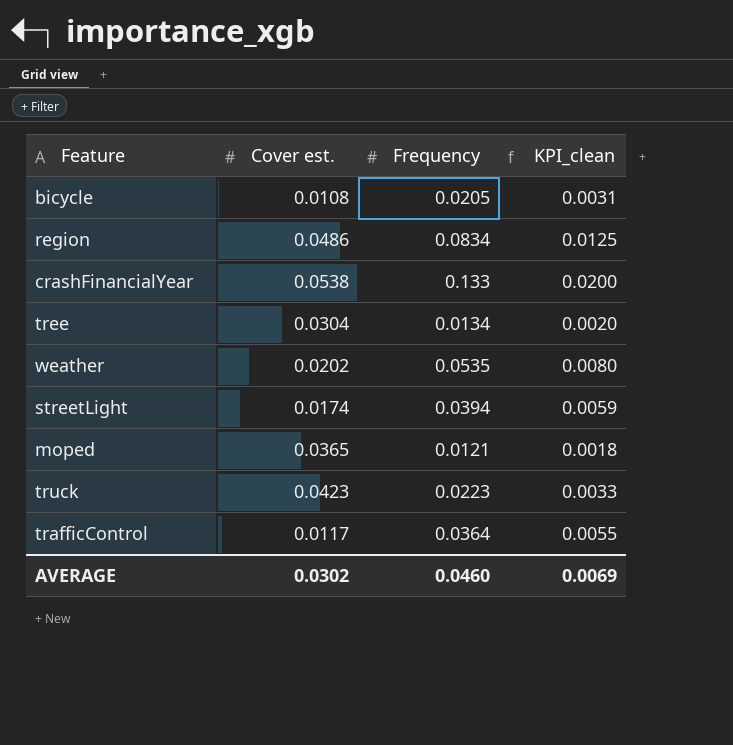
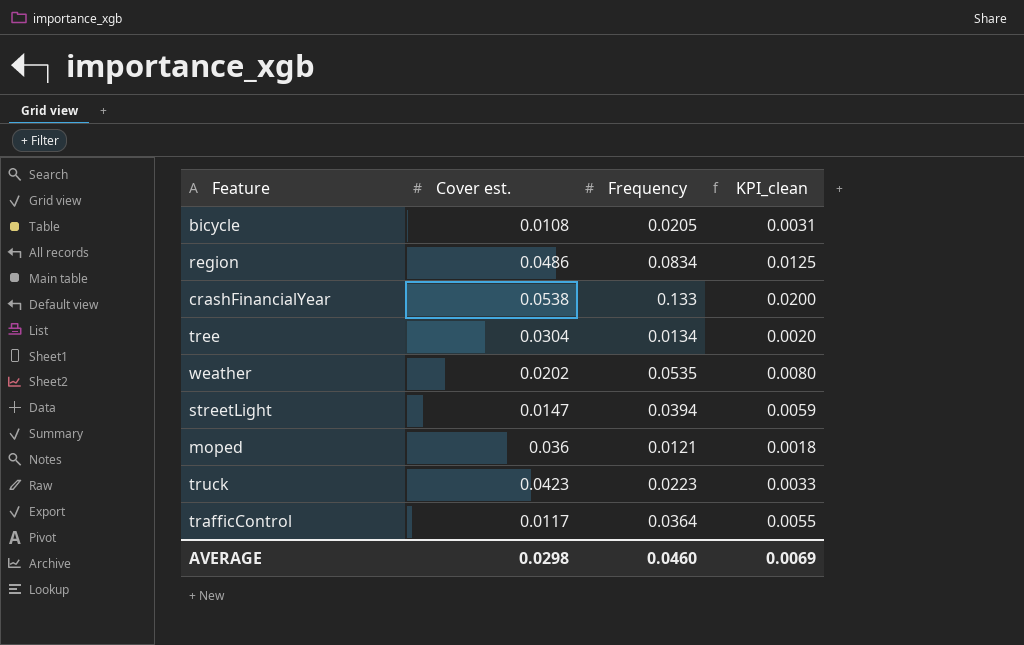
streetLight | Cover est.: 0.0174 -> 0.0147
moped | Cover est.: 0.0365 -> 0.036
AVERAGE | Cover est.: 0.0302 -> 0.0298

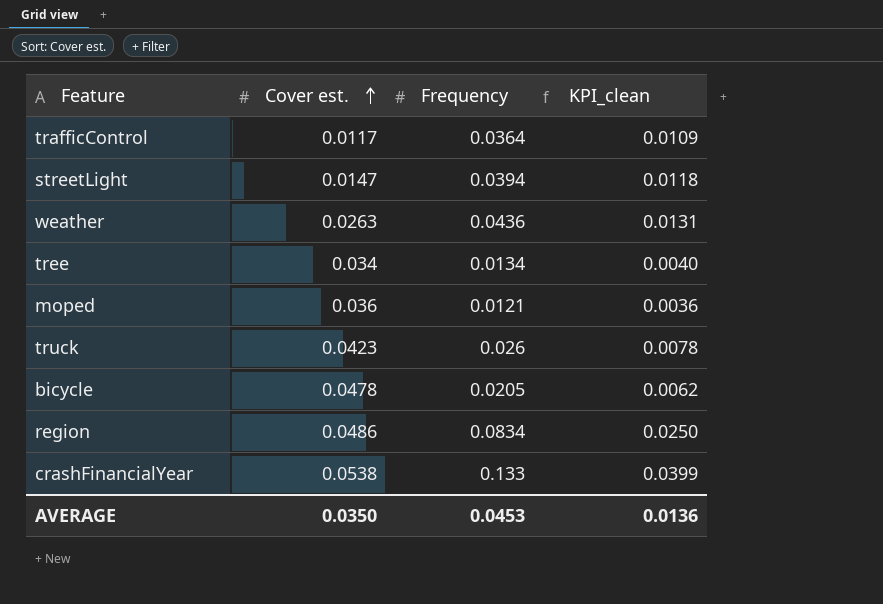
row order: none -> Cover est. ascending
column KPI_clean | formula: [Frequency] * 0.15 -> [Frequency] * 0.3
weather | Cover est.: 0.0202 -> 0.0263
weather | Frequency: 0.0535 -> 0.0436
tree | Cover est.: 0.0304 -> 0.034
truck | Frequency: 0.0223 -> 0.026
bicycle | Cover est.: 0.0108 -> 0.0478
AVERAGE | Cover est.: 0.0298 -> 0.0350
AVERAGE | Frequency: 0.0460 -> 0.0453
AVERAGE | KPI_clean: 0.0069 -> 0.0136

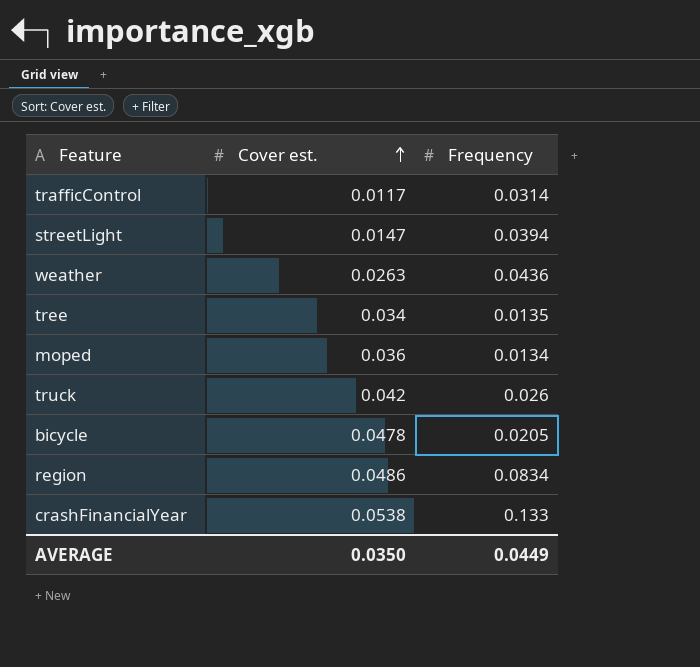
column KPI_clean | formula: [Frequency] * 0.3 -> none
trafficControl | Frequency: 0.0364 -> 0.0314
tree | Frequency: 0.0134 -> 0.0135
moped | Frequency: 0.0121 -> 0.0134
truck | Cover est.: 0.0423 -> 0.042
AVERAGE | Frequency: 0.0453 -> 0.0449

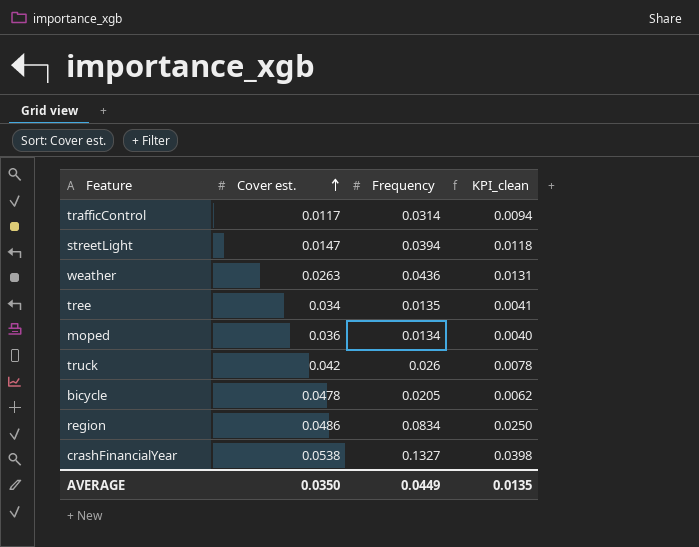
column KPI_clean | formula: none -> [Frequency] * 0.3
crashFinancialYear | Frequency: 0.133 -> 0.1327

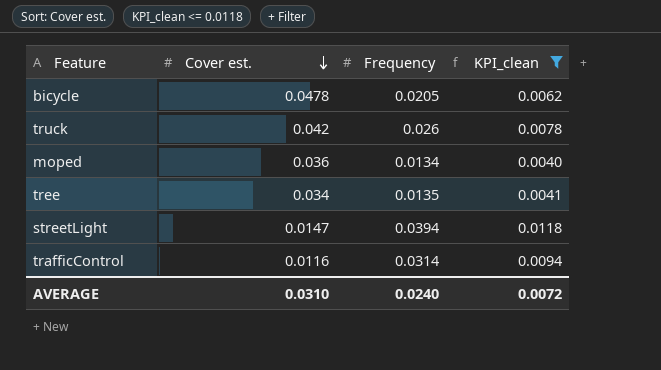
filter: none -> KPI_clean <= 0.0118
row order: Cover est. ascending -> Cover est. descending
trafficControl | Cover est.: 0.0117 -> 0.0116
AVERAGE | Cover est.: 0.0350 -> 0.0310
AVERAGE | Frequency: 0.0449 -> 0.0240
AVERAGE | KPI_clean: 0.0135 -> 0.0072

